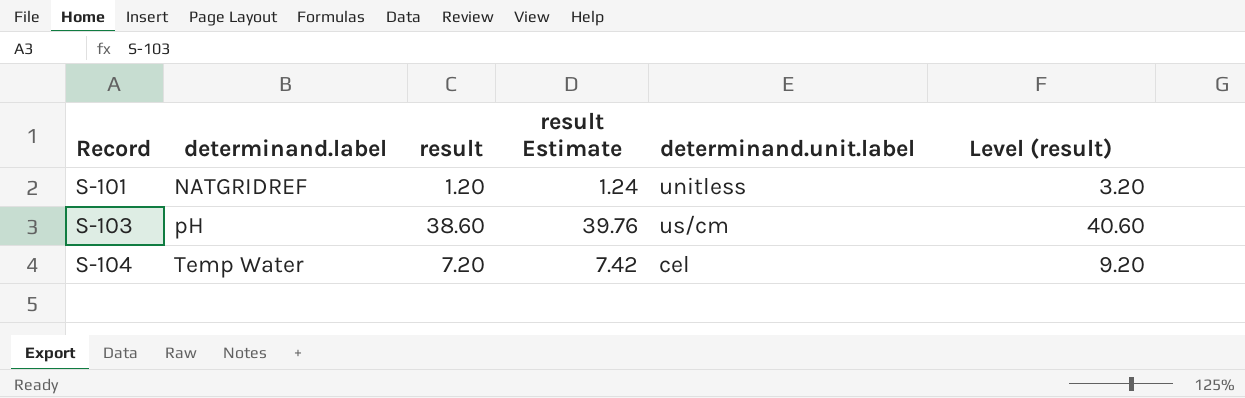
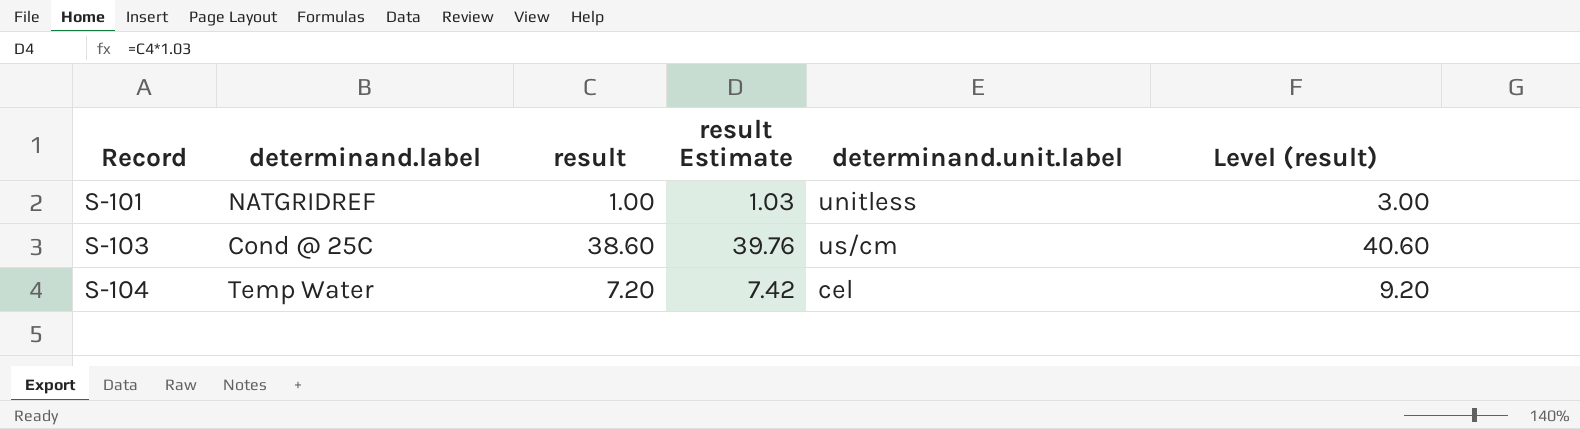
S-101 | result: 1.20 -> 1.00
S-101 | result Estimate: 1.24 -> 1.03
S-101 | Level (result): 3.20 -> 3.00
S-103 | determinand.label: pH -> Cond @ 25C

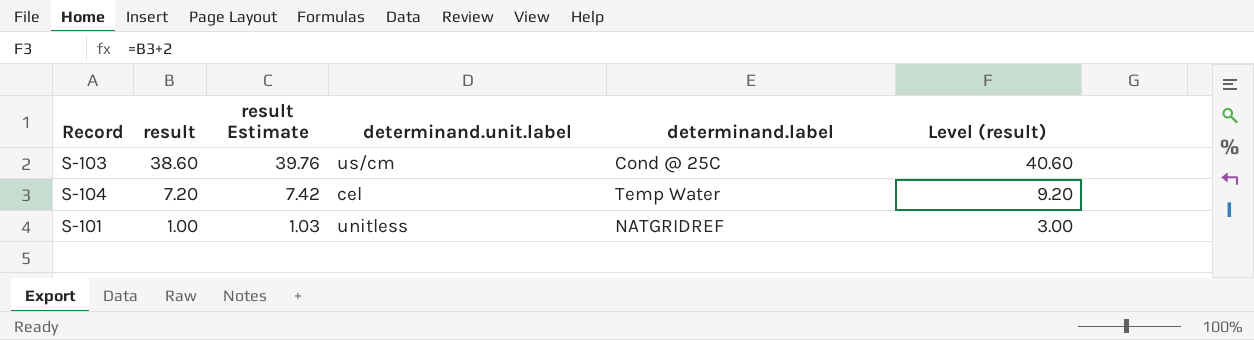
row order: Record ascending -> result descending
column determinand.label | position: 2 -> 5

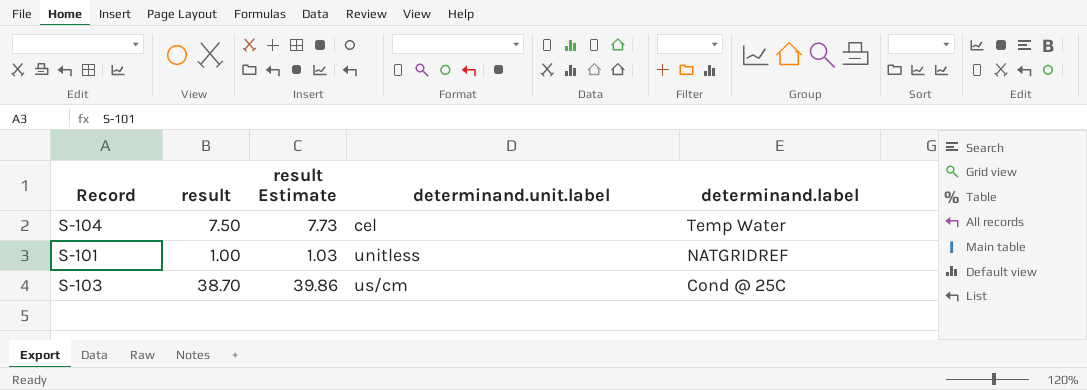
row order: result descending -> determinand.unit.label ascending
column Level (result) | formula: [result] + 2 -> none
S-104 | result: 7.20 -> 7.50
S-104 | result Estimate: 7.42 -> 7.73
S-103 | result: 38.60 -> 38.70
S-103 | result Estimate: 39.76 -> 39.86

